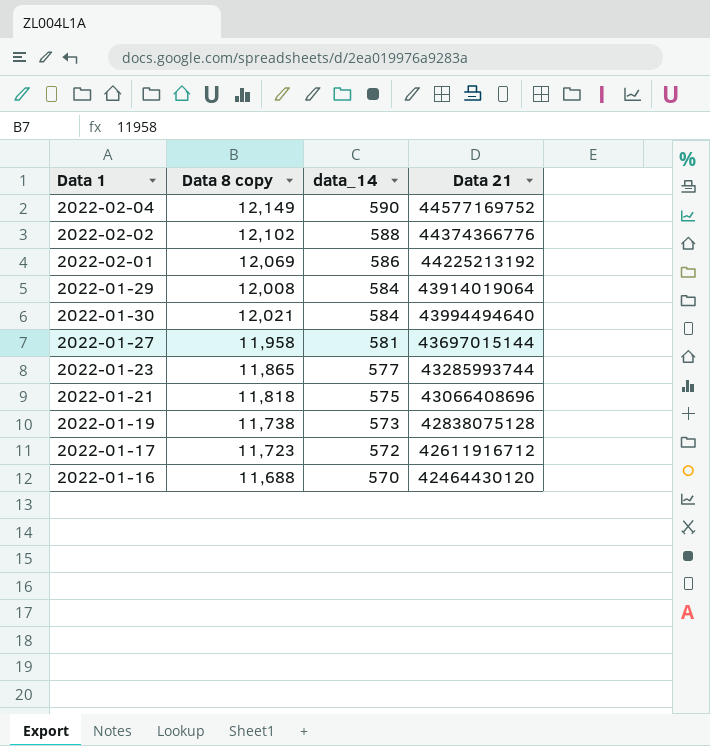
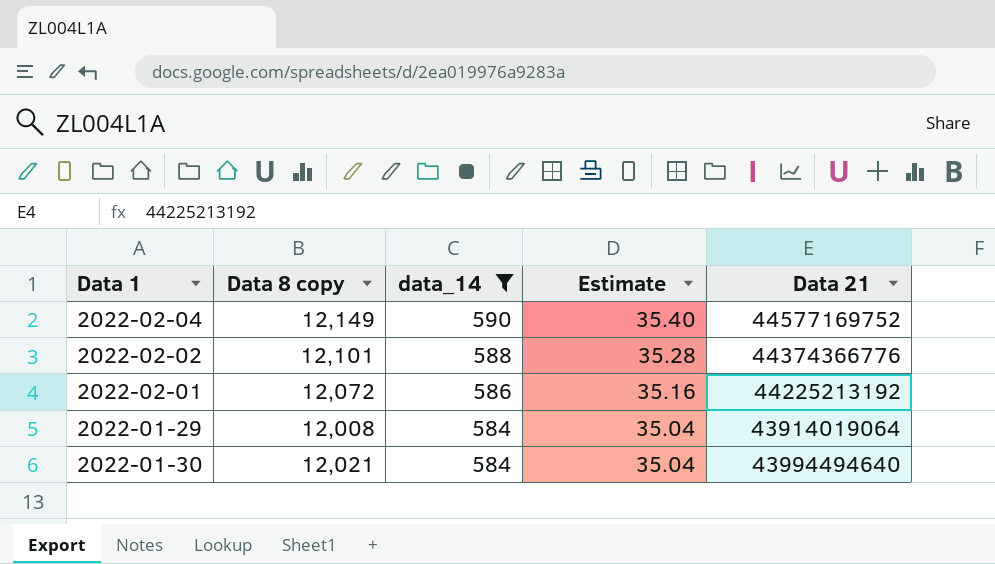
filter: none -> data_14 >= 584
column Estimate | formula: none -> [data_14] * 0.06
2022-02-02 | Data 8 copy: 12,102 -> 12,101
2022-02-01 | Data 8 copy: 12,069 -> 12,072

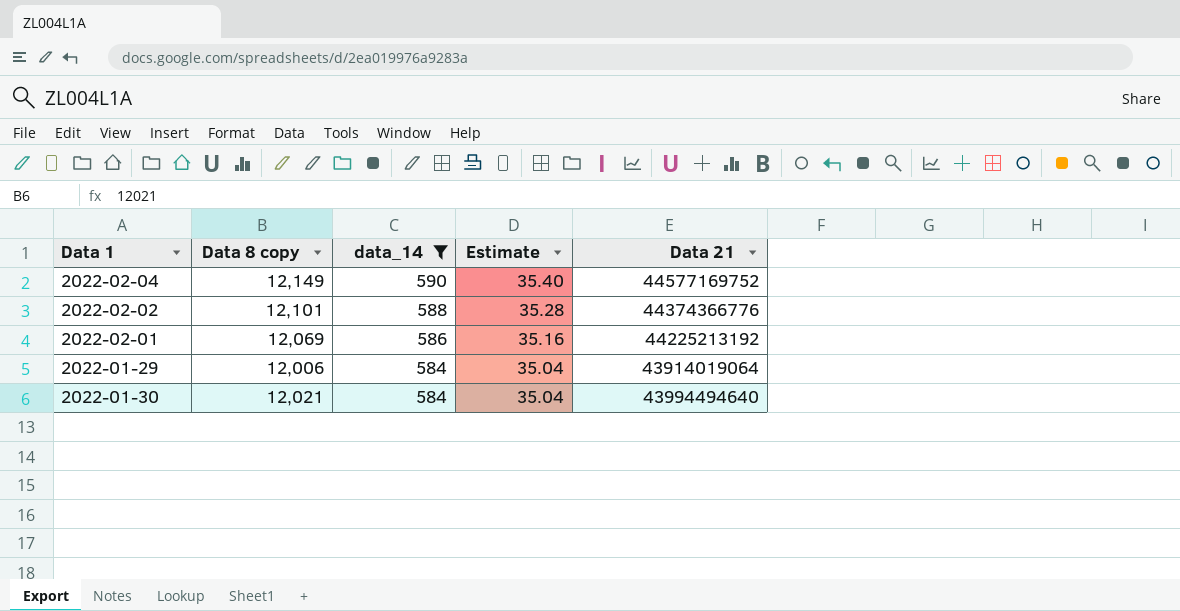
2022-02-01 | Data 8 copy: 12,072 -> 12,069
2022-01-29 | Data 8 copy: 12,008 -> 12,006

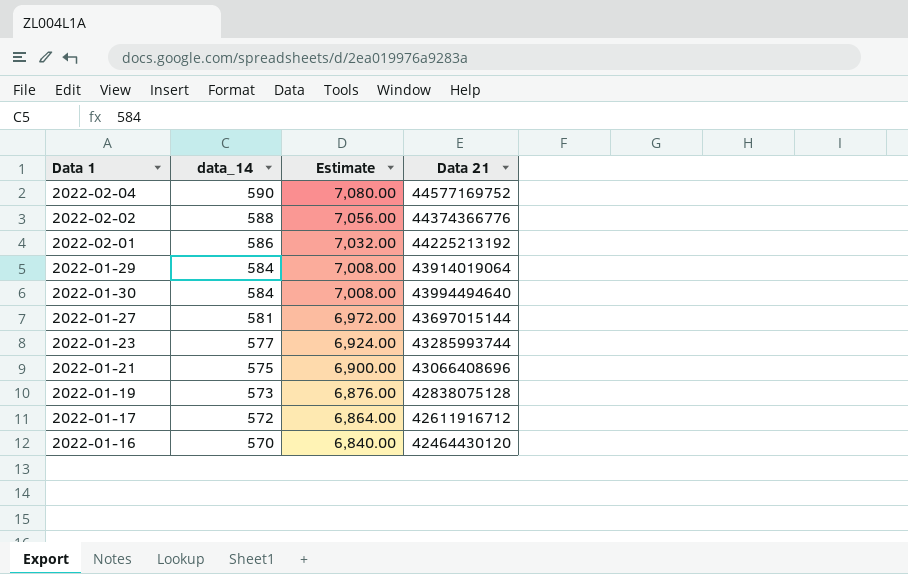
filter: data_14 >= 584 -> none
column Data 8 copy | position: 2 -> none
column Estimate | formula: [data_14] * 0.06 -> [data_14] * 12

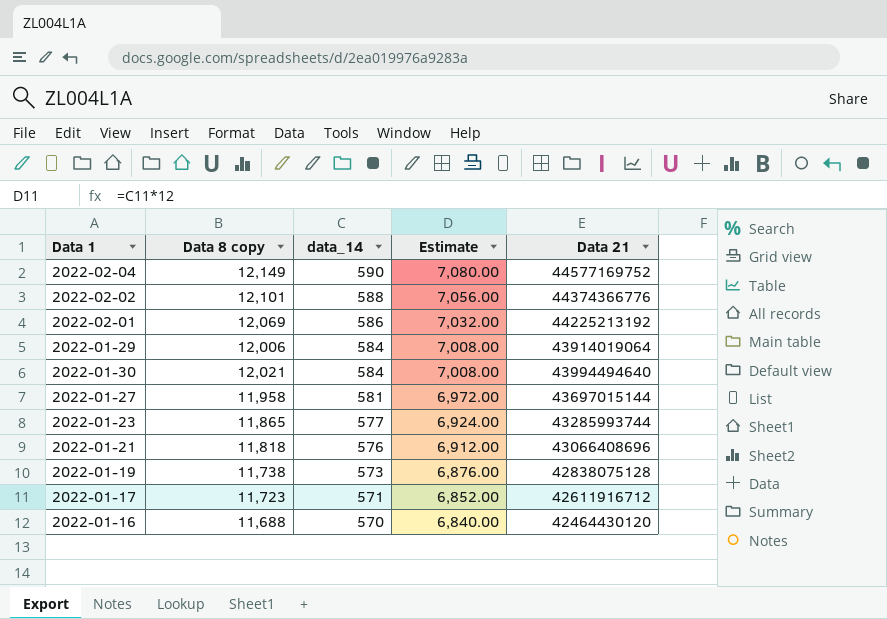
column Data 8 copy | position: none -> 2
2022-01-21 | data_14: 575 -> 576
2022-01-21 | Estimate: 6,900.00 -> 6,912.00
2022-01-17 | data_14: 572 -> 571
2022-01-17 | Estimate: 6,864.00 -> 6,852.00

